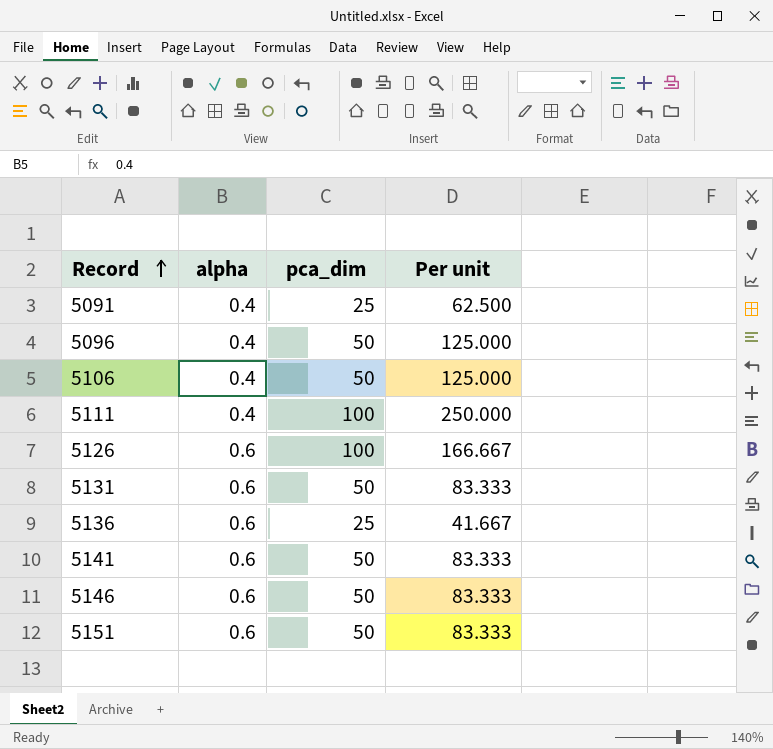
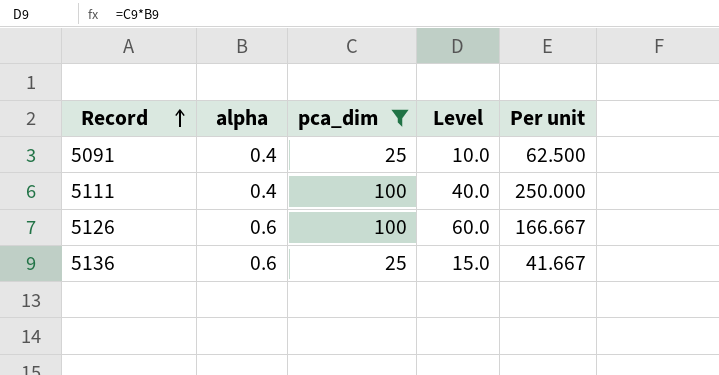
filter: none -> pca_dim != 50
column Level | formula: none -> [alpha] * [pca_dim]

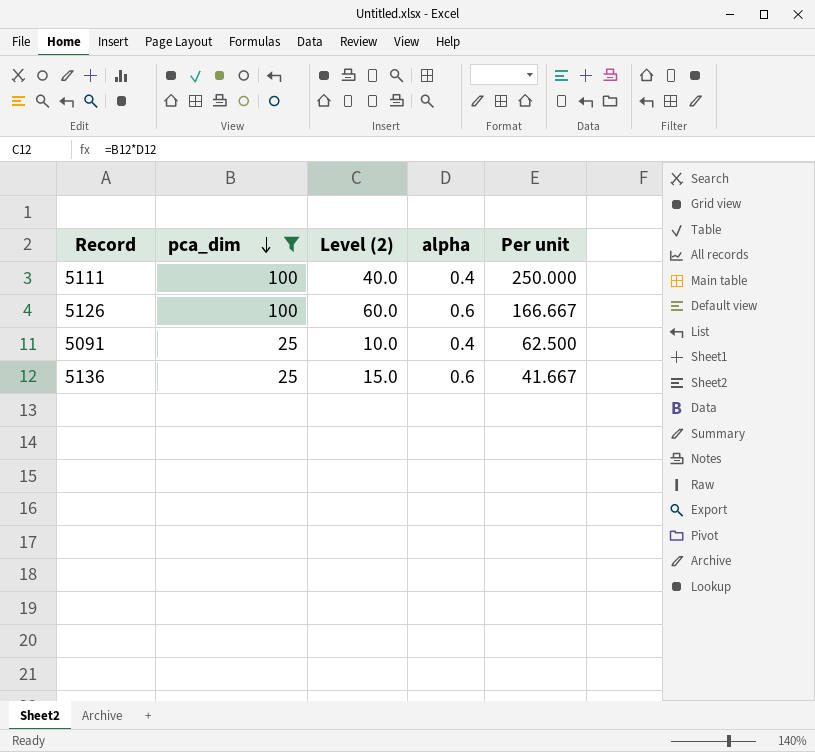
row order: Record ascending -> pca_dim descending
column name: Level -> Level (2)
column alpha | position: 2 -> 4

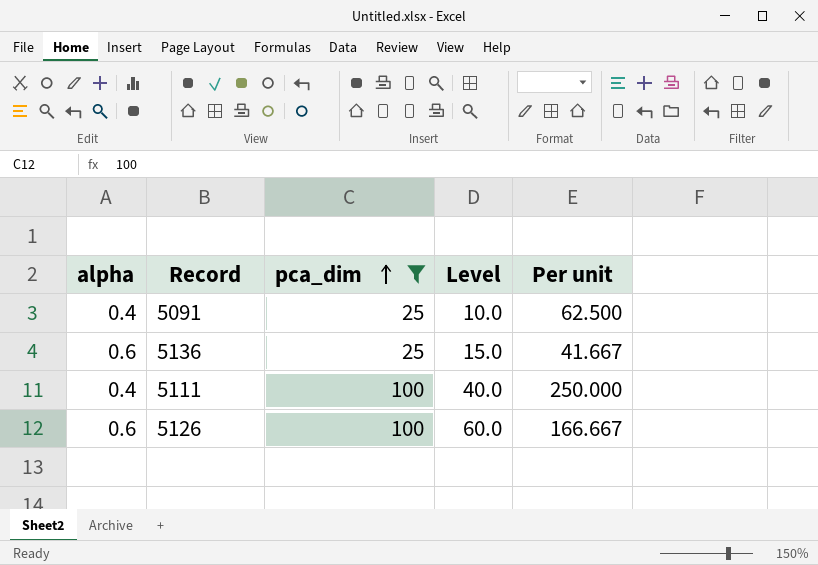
row order: pca_dim descending -> pca_dim ascending
column alpha | position: 4 -> 1
column name: Level (2) -> Level

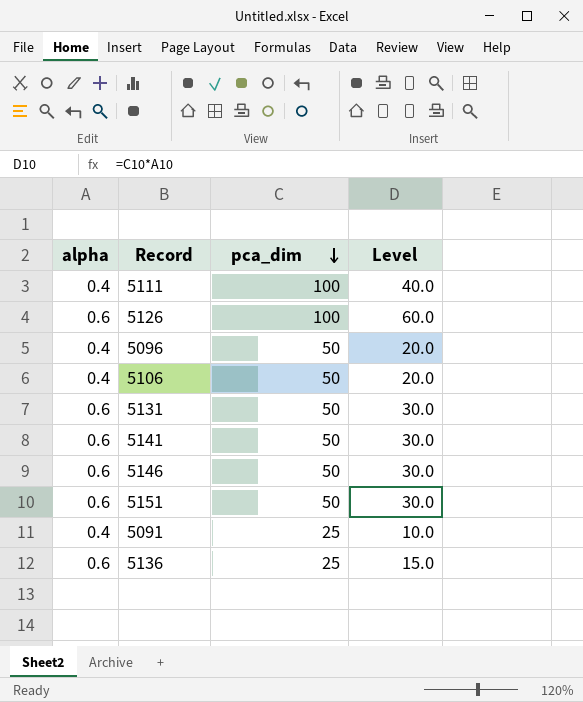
filter: pca_dim != 50 -> none
row order: pca_dim ascending -> pca_dim descending
column Per unit | formula: [pca_dim] / [alpha] -> none

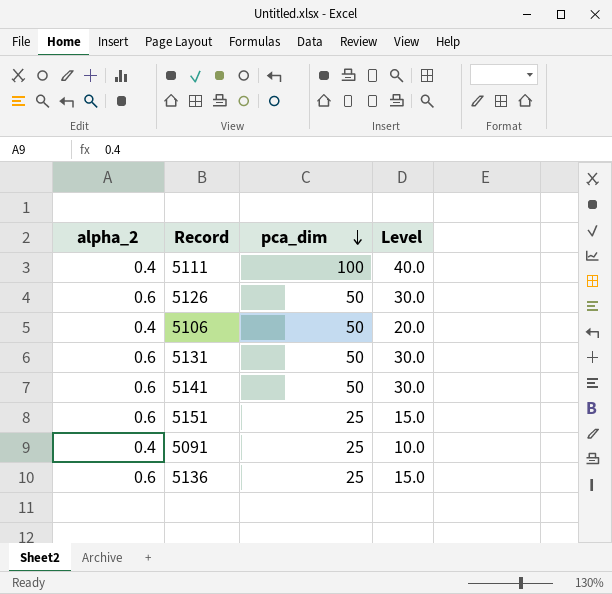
column name: alpha -> alpha_2
row 5096: 0.4 | 50 | 20.0 -> none
row 5146: 0.6 | 50 | 30.0 -> none
5126 | pca_dim: 100 -> 50
5126 | Level: 60.0 -> 30.0
5151 | pca_dim: 50 -> 25
5151 | Level: 30.0 -> 15.0

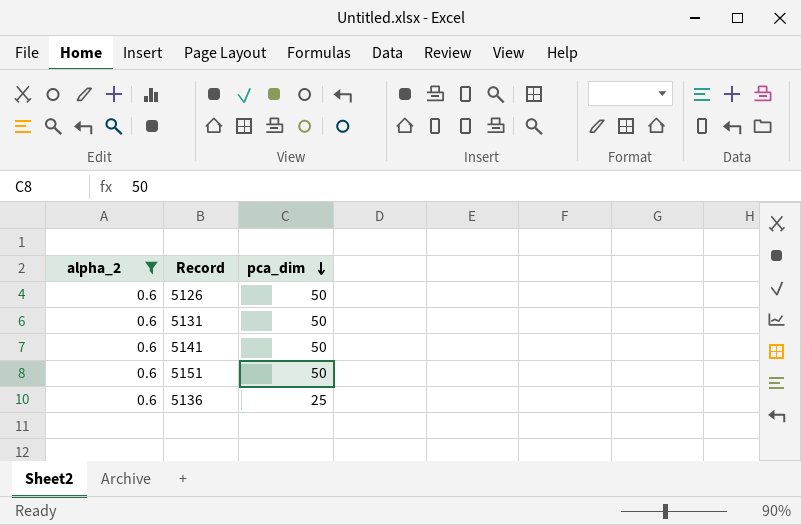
filter: none -> alpha_2 = 0.6
column Level | formula: [alpha_2] * [pca_dim] -> none
5151 | pca_dim: 25 -> 50

